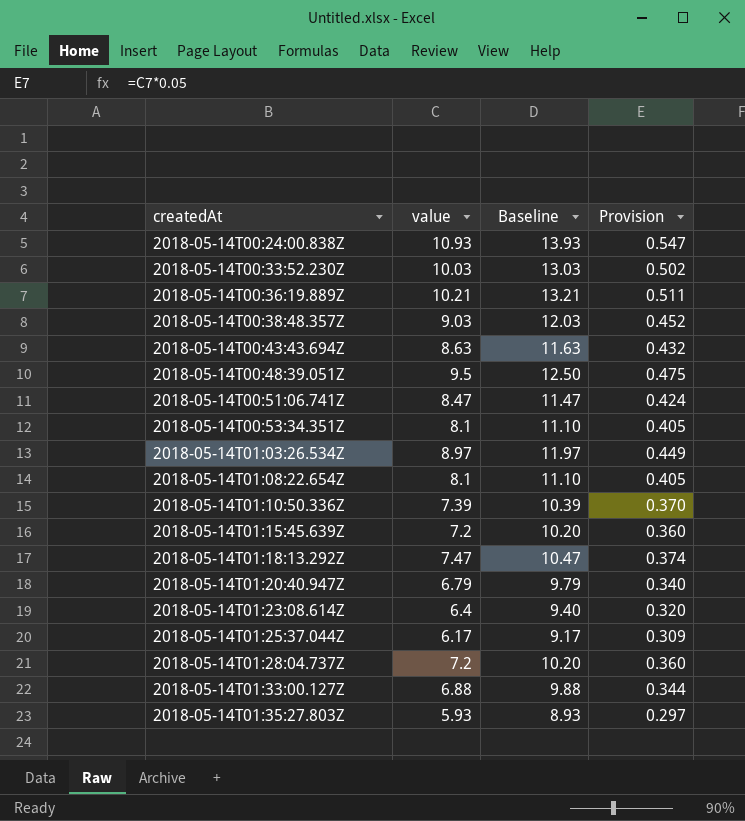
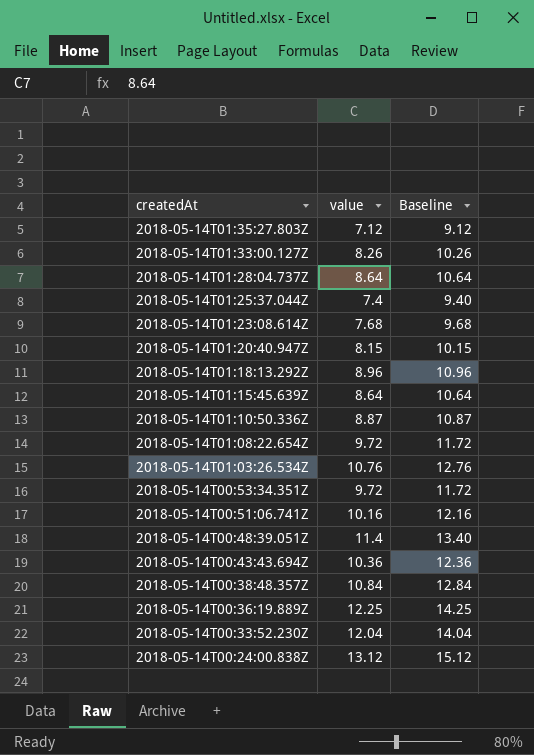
row order: createdAt ascending -> createdAt descending
column Provision | formula: [value] * 0.05 -> none
column Baseline | formula: [value] + 3 -> [value] + 2
2018-05-14T01:35:27.803Z | value: 5.93 -> 7.12
2018-05-14T01:33:00.127Z | value: 6.88 -> 8.26
2018-05-14T01:28:04.737Z | value: 7.2 -> 8.64
2018-05-14T01:25:37.044Z | value: 6.17 -> 7.4
2018-05-14T01:23:08.614Z | value: 6.4 -> 7.68
2018-05-14T01:20:40.947Z | value: 6.79 -> 8.15
2018-05-14T01:18:13.292Z | value: 7.47 -> 8.96
2018-05-14T01:15:45.639Z | value: 7.2 -> 8.64
2018-05-14T01:10:50.336Z | value: 7.39 -> 8.87
2018-05-14T01:08:22.654Z | value: 8.1 -> 9.72
2018-05-14T01:03:26.534Z | value: 8.97 -> 10.76
2018-05-14T00:53:34.351Z | value: 8.1 -> 9.72
2018-05-14T00:51:06.741Z | value: 8.47 -> 10.16
2018-05-14T00:48:39.051Z | value: 9.5 -> 11.4
2018-05-14T00:43:43.694Z | value: 8.63 -> 10.36
2018-05-14T00:38:48.357Z | value: 9.03 -> 10.84
2018-05-14T00:36:19.889Z | value: 10.21 -> 12.25
2018-05-14T00:33:52.230Z | value: 10.03 -> 12.04
2018-05-14T00:24:00.838Z | value: 10.93 -> 13.12

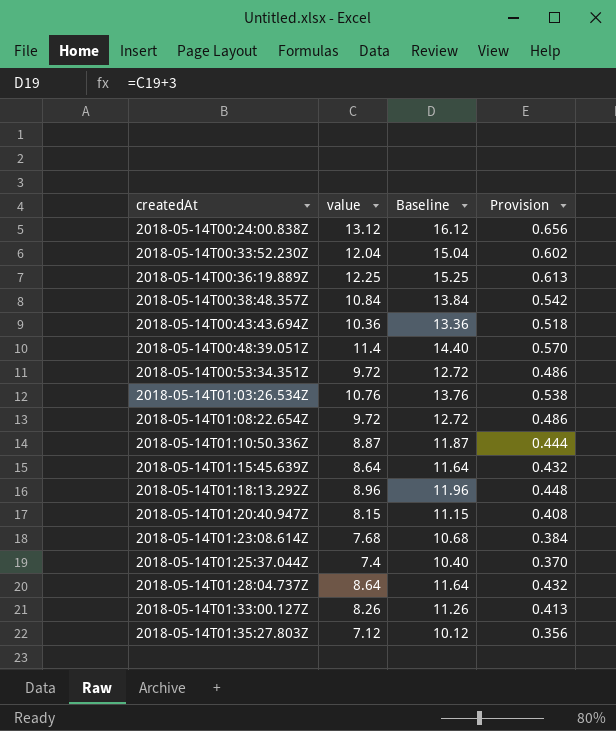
row order: createdAt descending -> createdAt ascending
column Baseline | formula: [value] + 2 -> [value] + 3
column Provision | formula: none -> [value] * 0.05
row 2018-05-14T00:51:06.741Z: 10.16 | 12.16 -> none

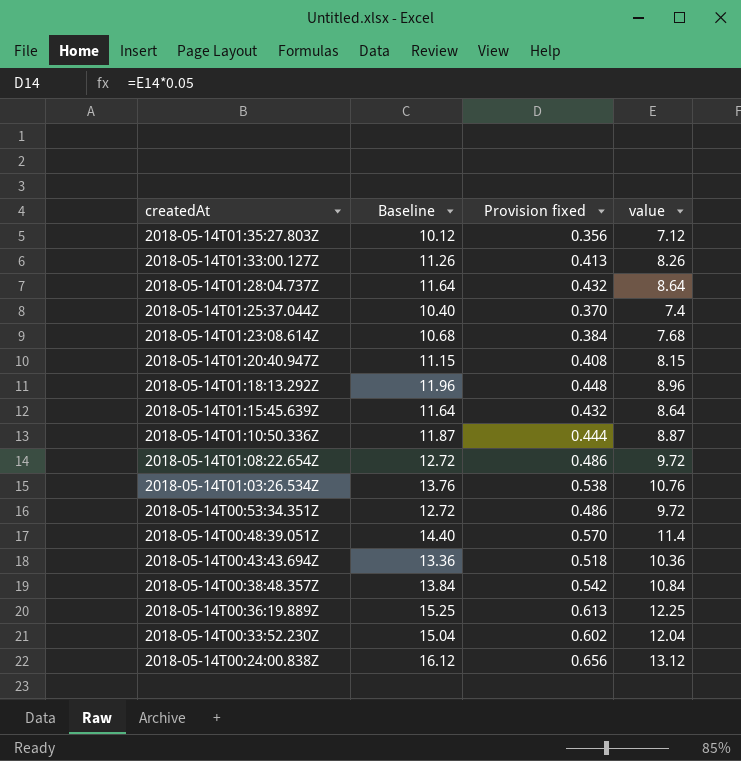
row order: createdAt ascending -> createdAt descending
column name: Provision -> Provision fixed
column value | position: 2 -> 4

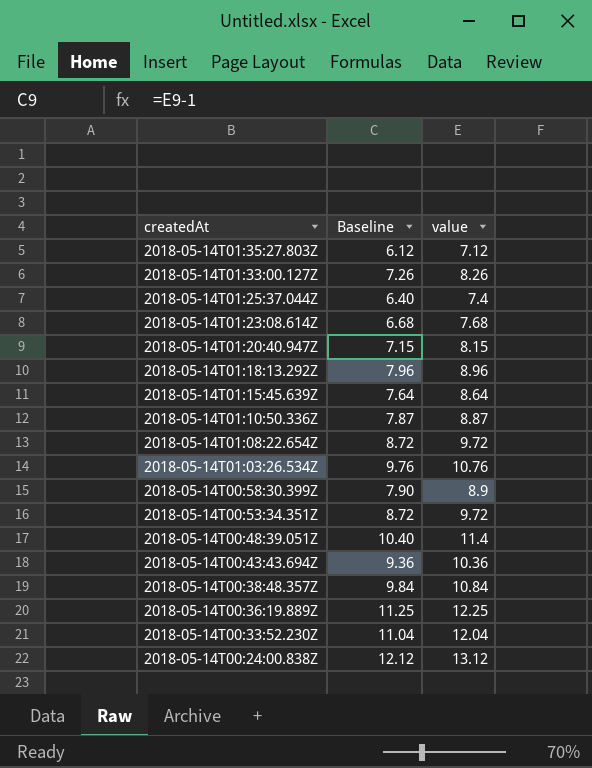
column Provision fixed | formula: [value] * 0.05 -> none
column Baseline | formula: [value] + 3 -> [value] - 1
row 2018-05-14T01:28:04.737Z: 11.64 | 0.432 | 8.64 -> none
row 2018-05-14T00:58:30.399Z: none -> 7.90 | 8.9

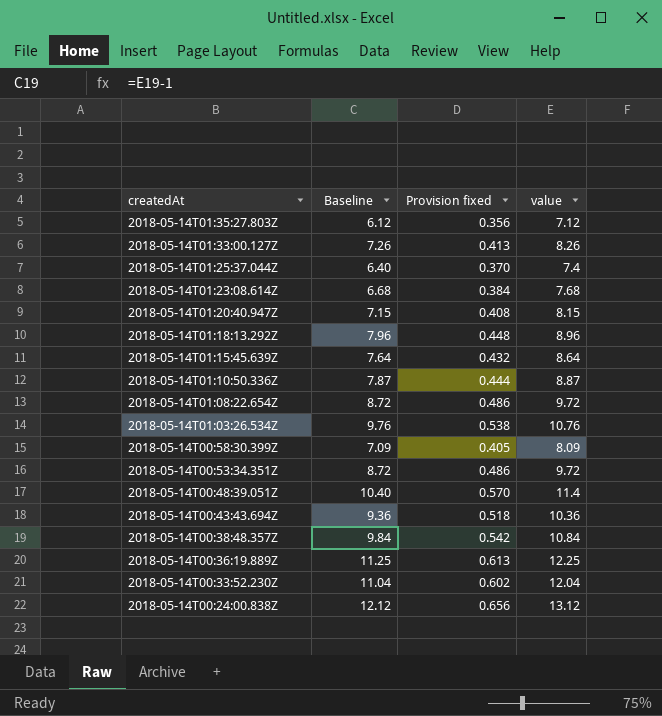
column Provision fixed | formula: none -> [value] * 0.05
2018-05-14T00:58:30.399Z | Baseline: 7.90 -> 7.09
2018-05-14T00:58:30.399Z | value: 8.9 -> 8.09

